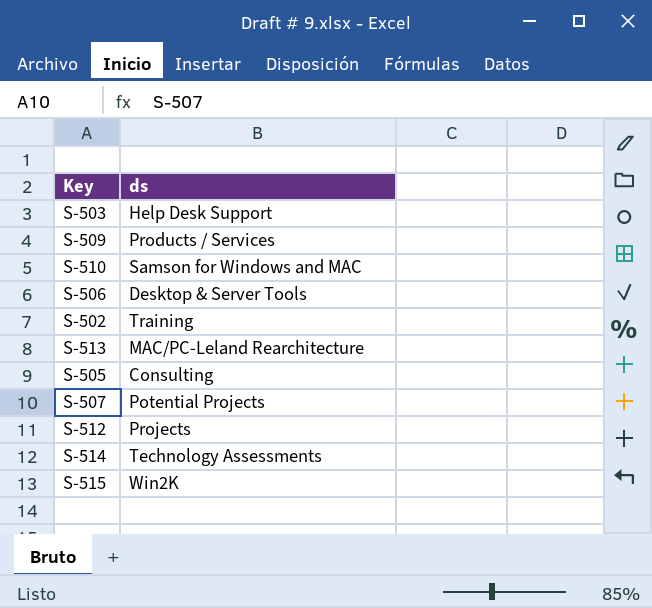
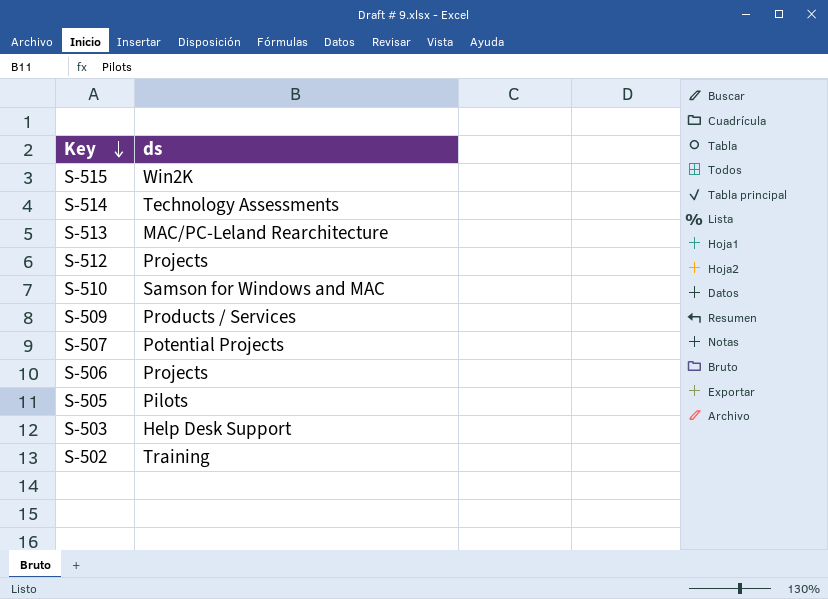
row order: none -> Key descending
S-506 | ds: Desktop & Server Tools -> Projects
S-505 | ds: Consulting -> Pilots

